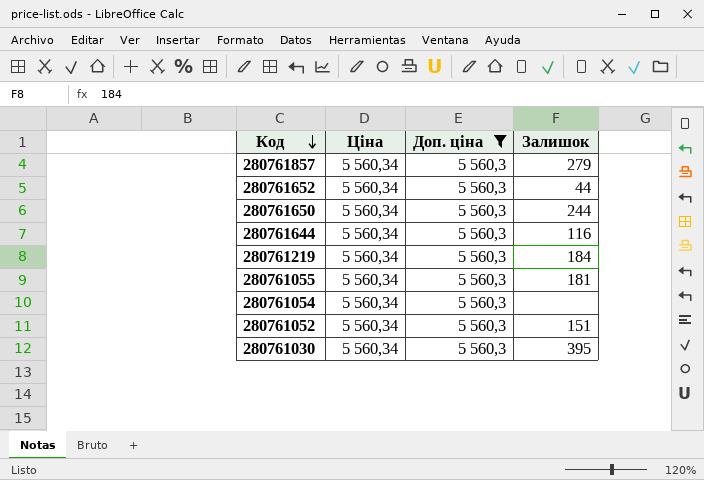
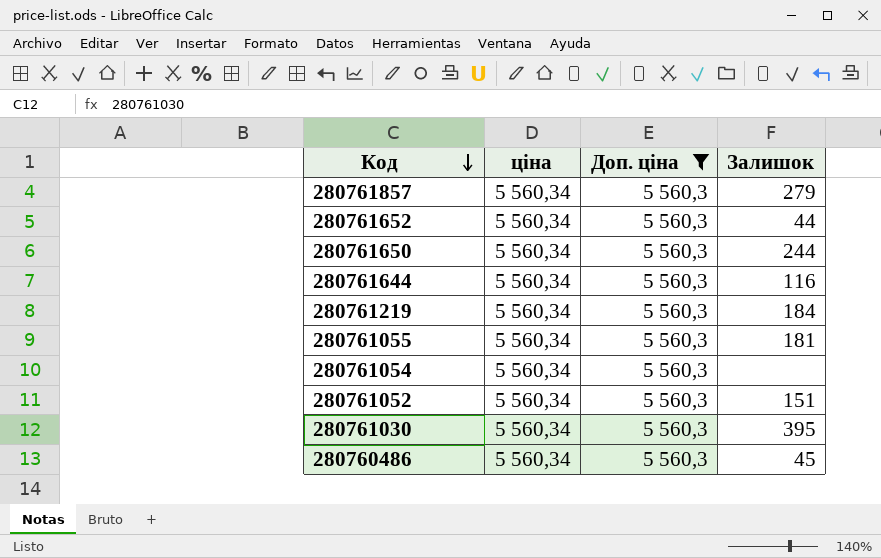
column name: Ціна -> ціна
row 280760486: none -> 5 560,34 | 5 560,3 | 45

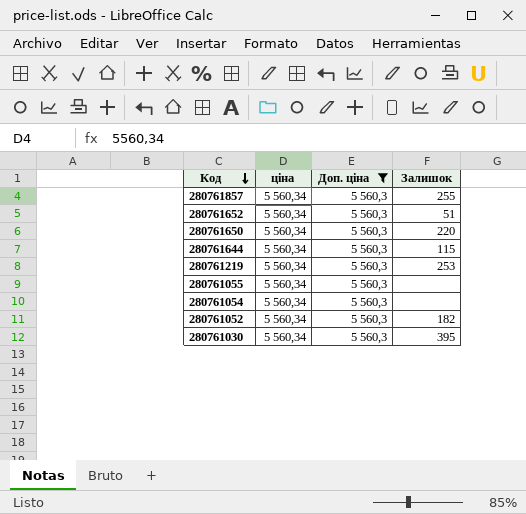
row 280760486: 5 560,34 | 5 560,3 | 45 -> none
280761857 | Залишок: 279 -> 255
280761652 | Залишок: 44 -> 51
280761650 | Залишок: 244 -> 220
280761644 | Залишок: 116 -> 115
280761219 | Залишок: 184 -> 253
280761055 | Залишок: 181 -> none
280761052 | Залишок: 151 -> 182

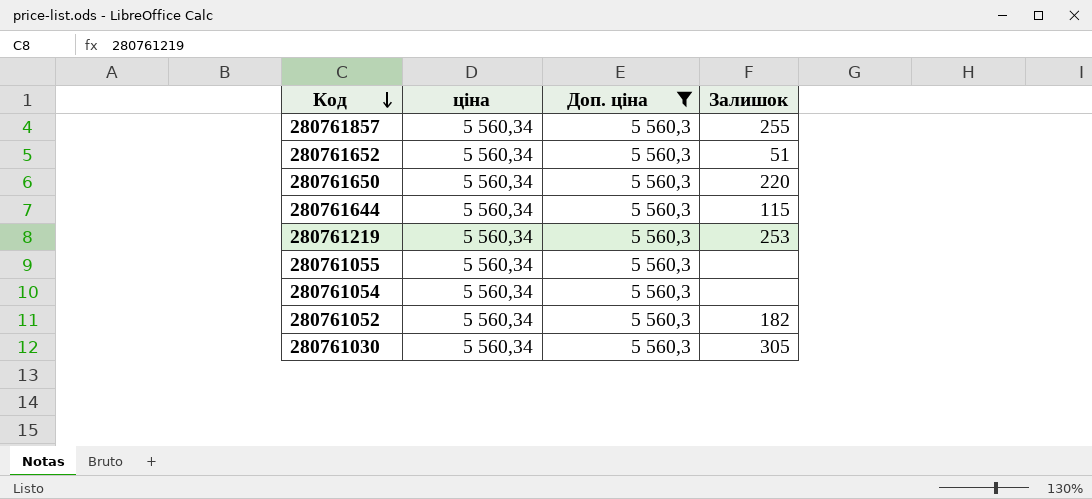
280761030 | Залишок: 395 -> 305

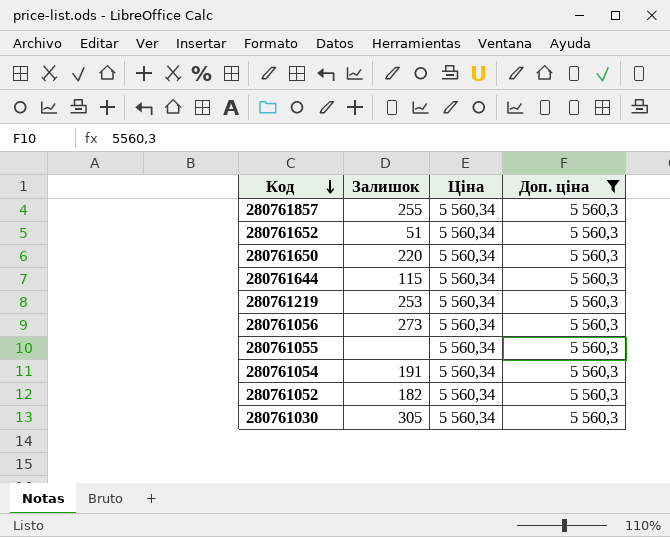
column Залишок | position: 4 -> 2
column name: ціна -> Ціна
row 280761056: none -> 273 | 5 560,34 | 5 560,3
280761054 | Залишок: none -> 191

